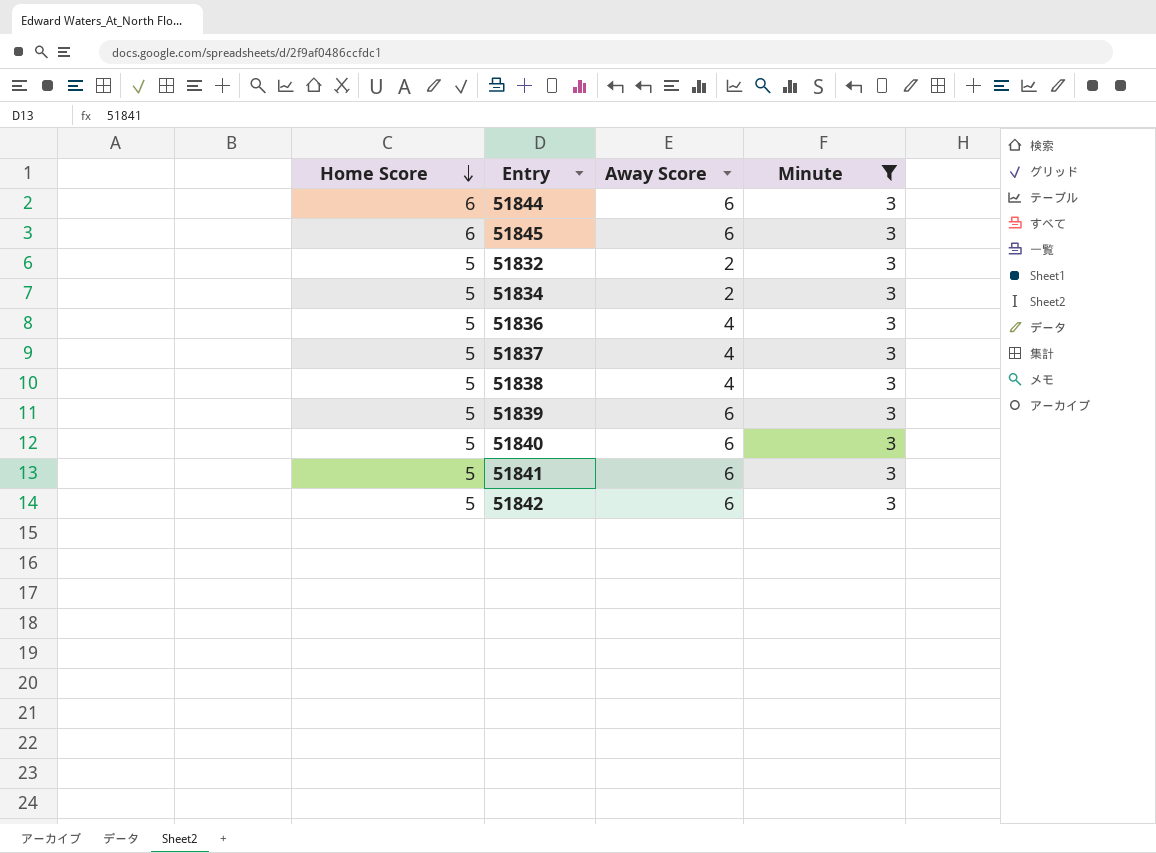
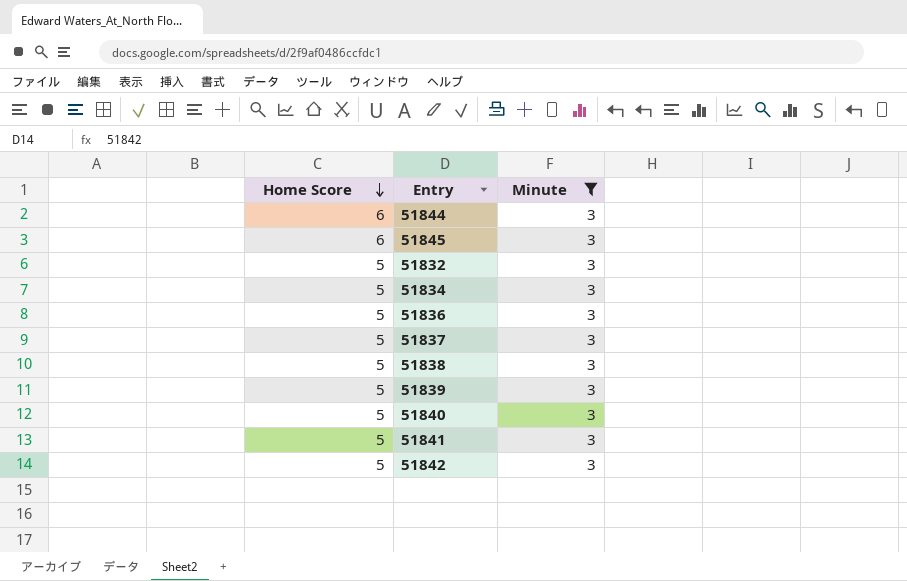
column Away Score | position: 3 -> none

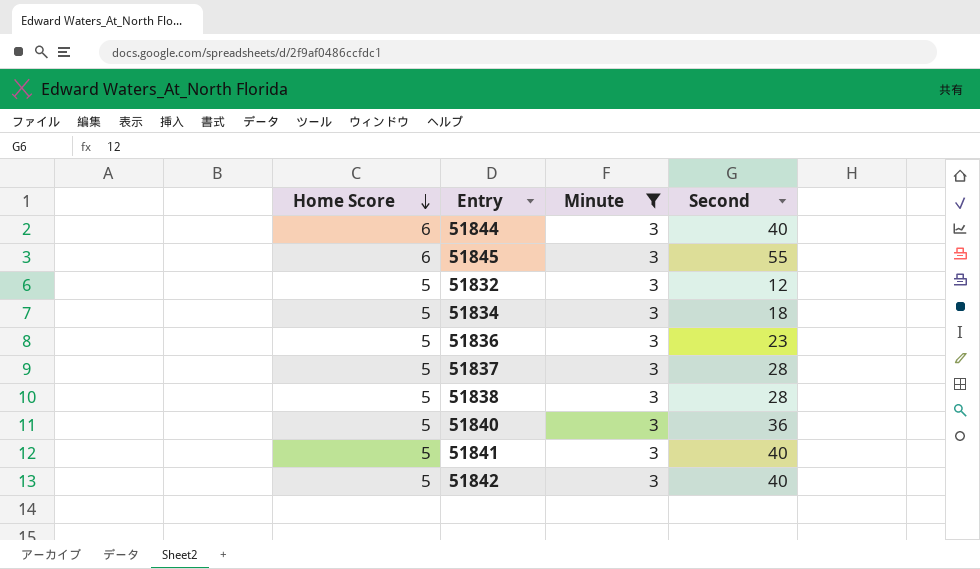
column Second | position: none -> 4
row 51839: 5 | 3 -> none

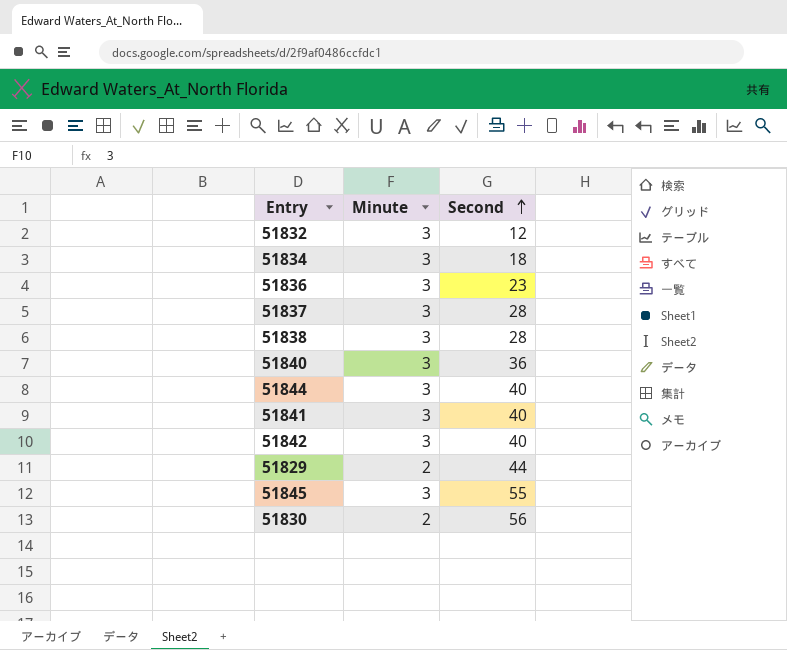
filter: Minute = 3 -> none
row order: Home Score descending -> Second ascending
column Home Score | position: 1 -> none

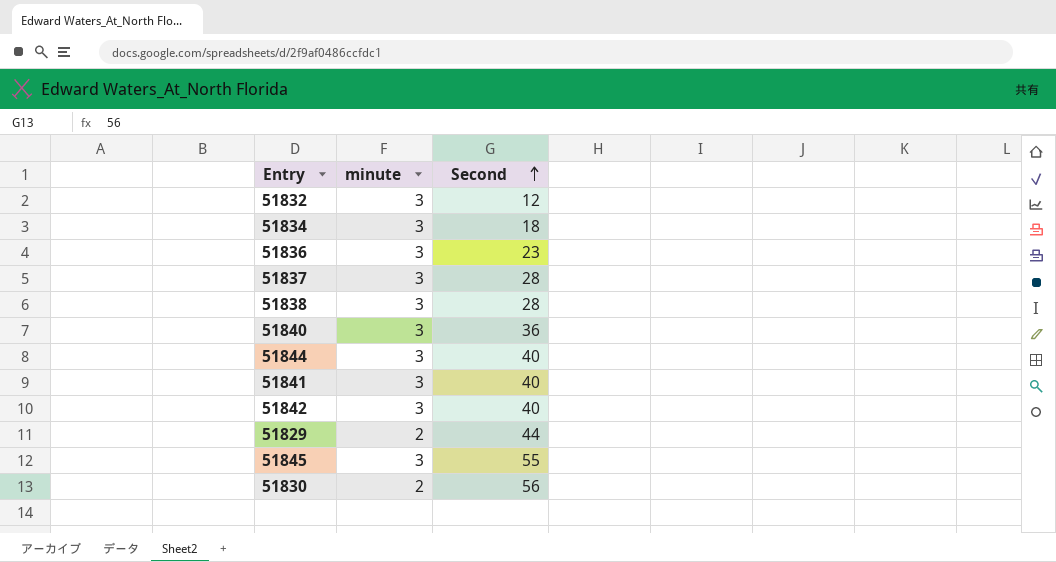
column name: Minute -> minute

